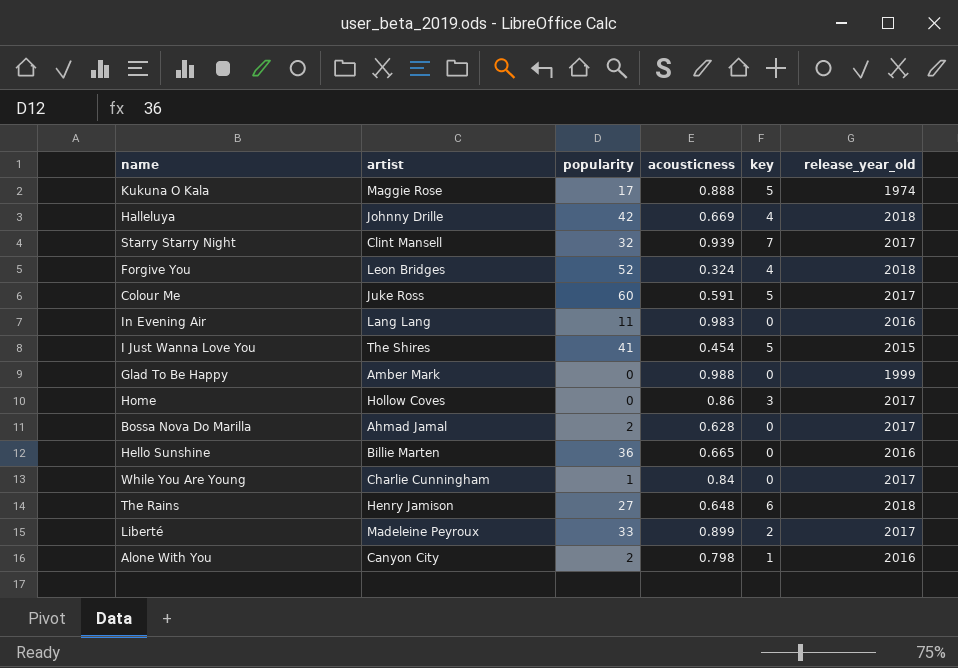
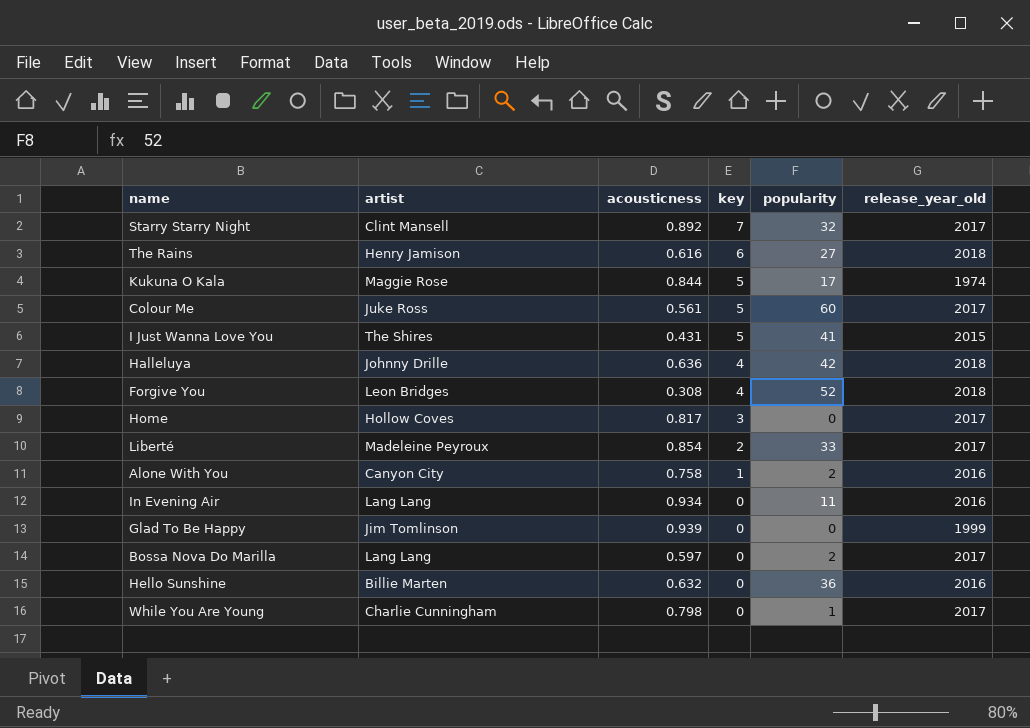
row order: none -> key descending
column popularity | position: 3 -> 5
Starry Starry Night | acousticness: 0.939 -> 0.892
The Rains | acousticness: 0.648 -> 0.616
Kukuna O Kala | acousticness: 0.888 -> 0.844
Colour Me | acousticness: 0.591 -> 0.561
I Just Wanna Love You | acousticness: 0.454 -> 0.431
Halleluya | acousticness: 0.669 -> 0.636
Forgive You | acousticness: 0.324 -> 0.308
Home | acousticness: 0.86 -> 0.817
Liberté | acousticness: 0.899 -> 0.854
Alone With You | acousticness: 0.798 -> 0.758
In Evening Air | acousticness: 0.983 -> 0.934
Glad To Be Happy | artist: Amber Mark -> Jim Tomlinson
Glad To Be Happy | acousticness: 0.988 -> 0.939
Bossa Nova Do Marilla | artist: Ahmad Jamal -> Lang Lang
Bossa Nova Do Marilla | acousticness: 0.628 -> 0.597
Hello Sunshine | acousticness: 0.665 -> 0.632
While You Are Young | acousticness: 0.84 -> 0.798

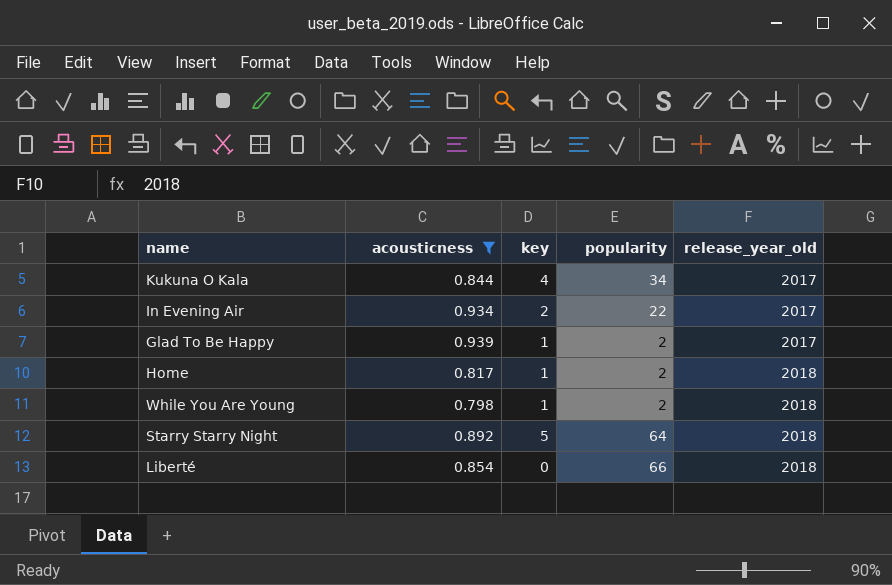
filter: none -> acousticness >= 0.798
row order: key descending -> release_year_old ascending
column artist | position: 2 -> none
Kukuna O Kala | key: 5 -> 4
Kukuna O Kala | popularity: 17 -> 34
Kukuna O Kala | release_year_old: 1974 -> 2017
In Evening Air | key: 0 -> 2
In Evening Air | popularity: 11 -> 22
In Evening Air | release_year_old: 2016 -> 2017
Glad To Be Happy | key: 0 -> 1
Glad To Be Happy | popularity: 0 -> 2
Glad To Be Happy | release_year_old: 1999 -> 2017
Home | key: 3 -> 1
Home | popularity: 0 -> 2
Home | release_year_old: 2017 -> 2018
While You Are Young | key: 0 -> 1
While You Are Young | popularity: 1 -> 2
While You Are Young | release_year_old: 2017 -> 2018
Starry Starry Night | key: 7 -> 5
Starry Starry Night | popularity: 32 -> 64
Starry Starry Night | release_year_old: 2017 -> 2018
Liberté | key: 2 -> 0
Liberté | popularity: 33 -> 66
Liberté | release_year_old: 2017 -> 2018

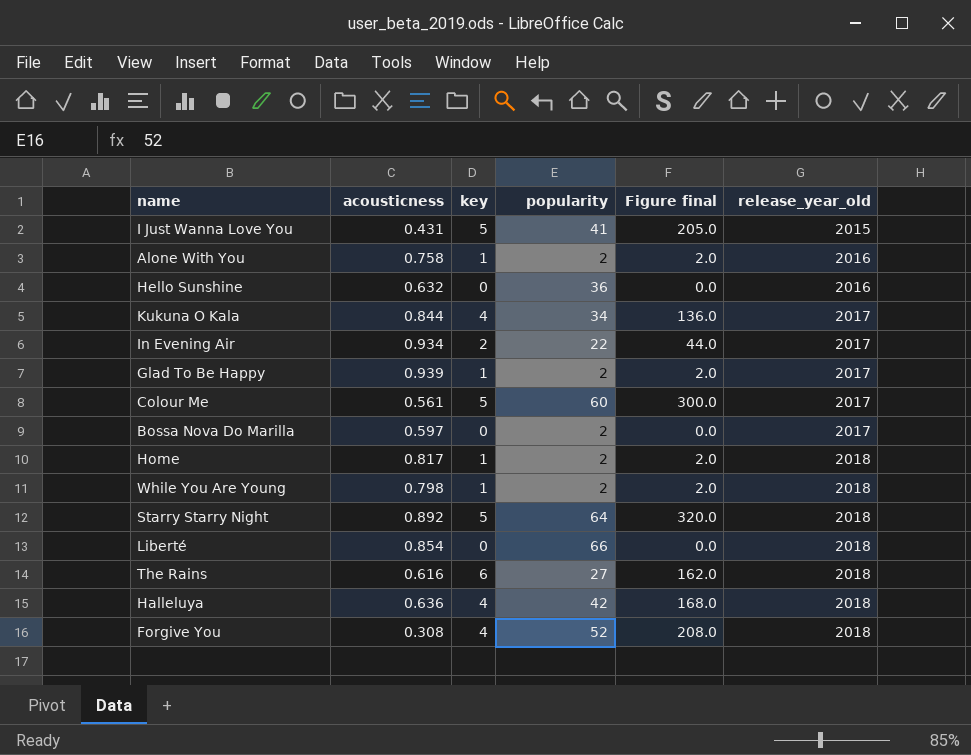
filter: acousticness >= 0.798 -> none
column Figure final | formula: none -> [key] * [popularity]

